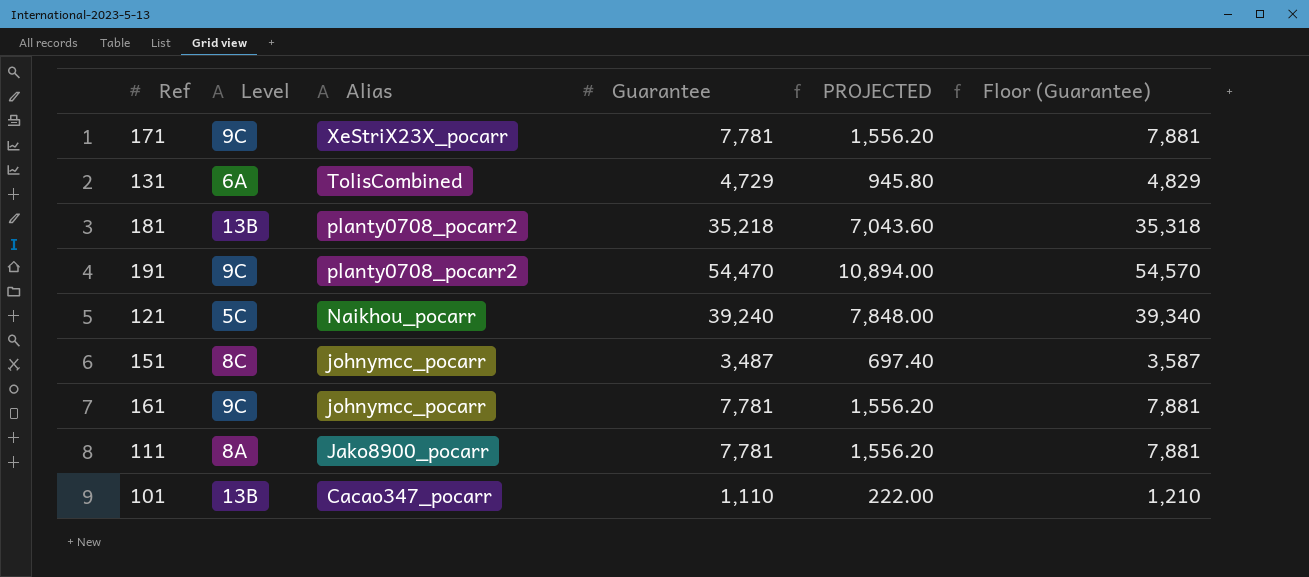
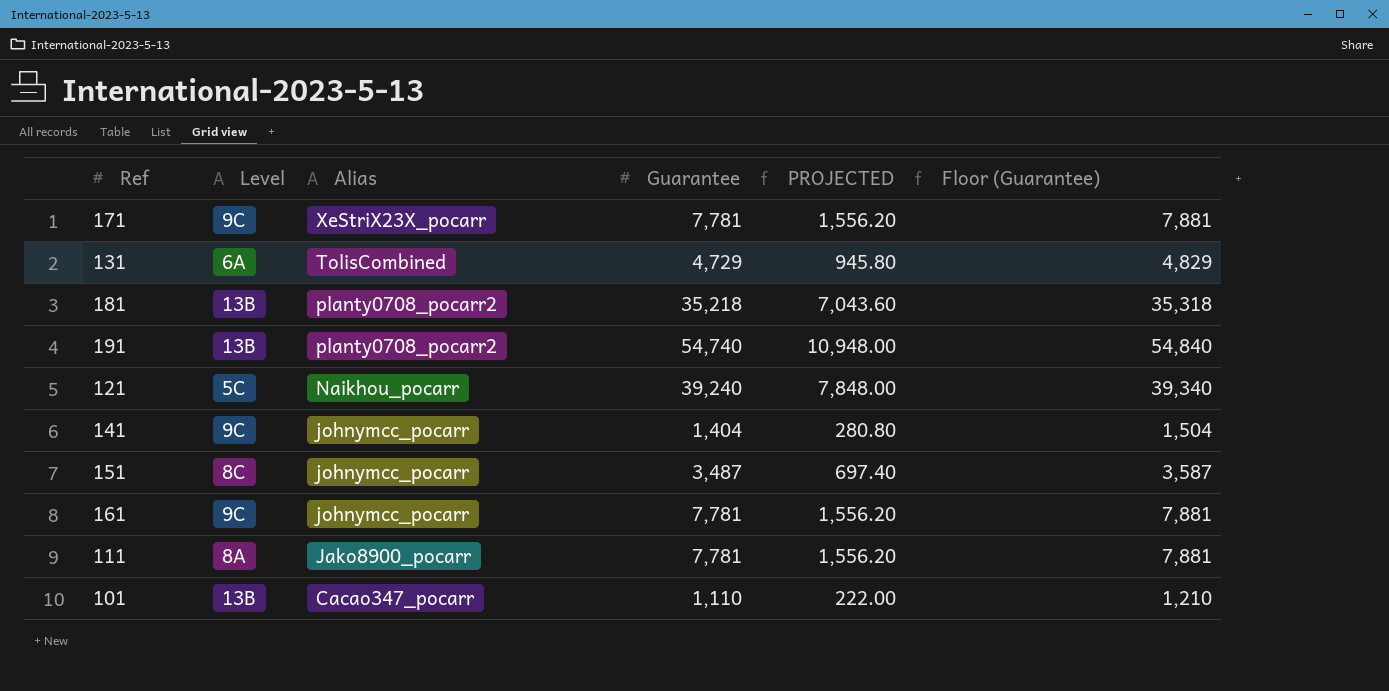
191 | Level: 9C -> 13B
191 | Guarantee: 54,470 -> 54,740
191 | PROJECTED: 10,894.00 -> 10,948.00
191 | Floor (Guarantee): 54,570 -> 54,840
row 141: none -> 9C | johnymcc_pocarr | 1,404 | 280.80 | 1,504

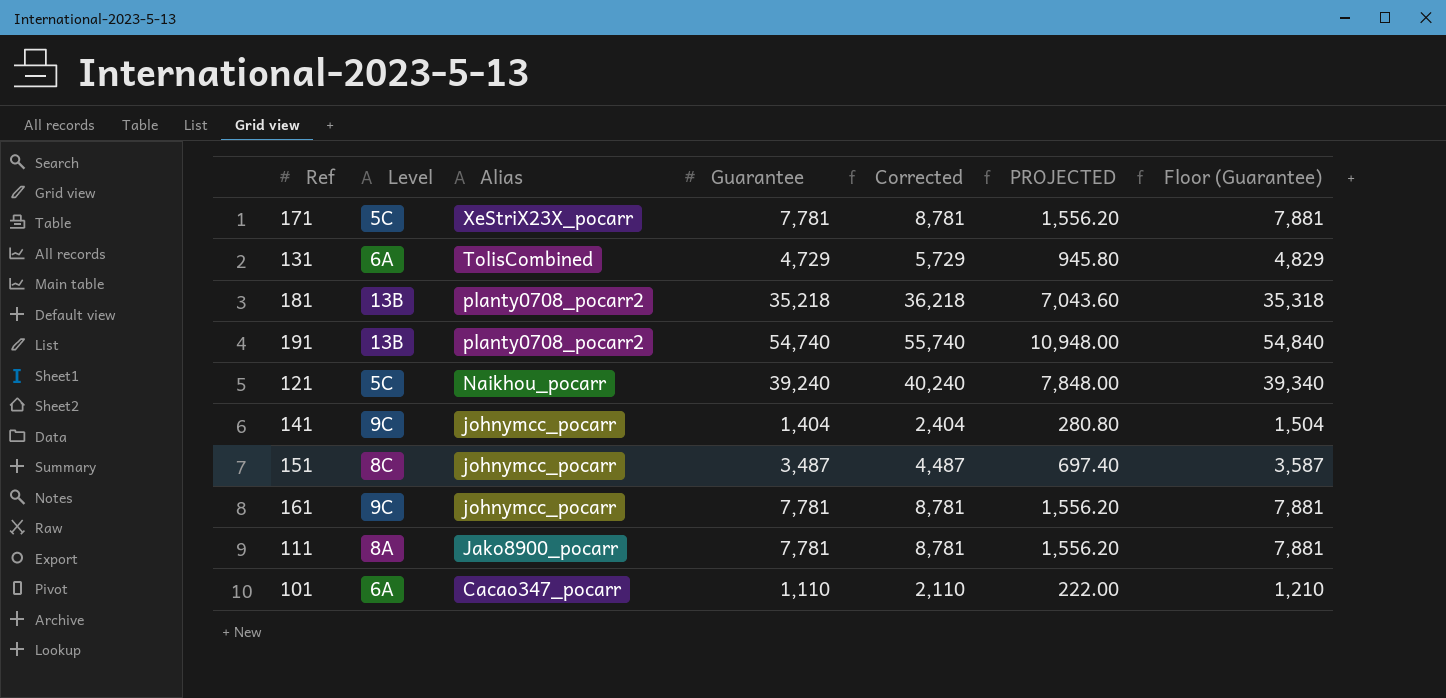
column Corrected | formula: none -> [Guarantee] + 1000
171 | Level: 9C -> 5C
101 | Level: 13B -> 6A

